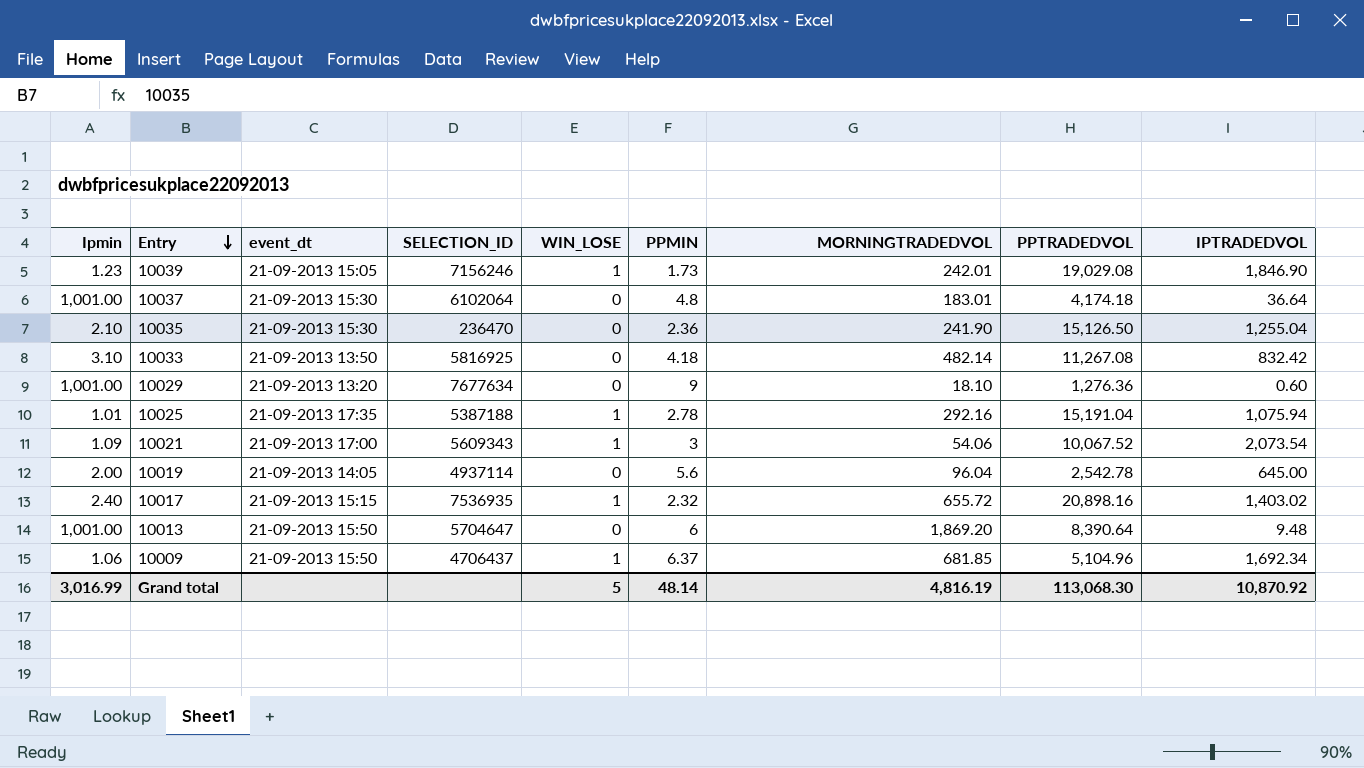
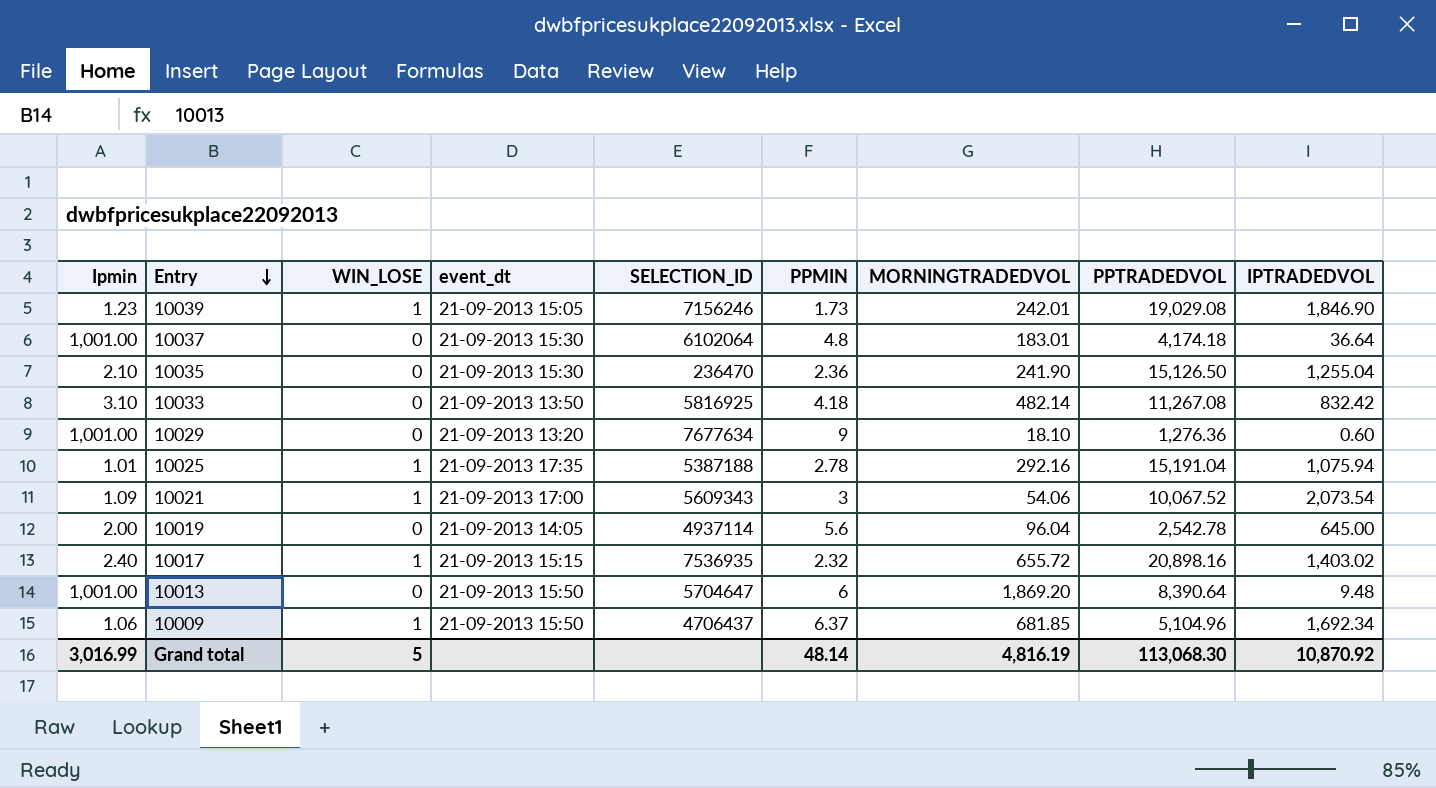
column WIN_LOSE | position: 5 -> 3

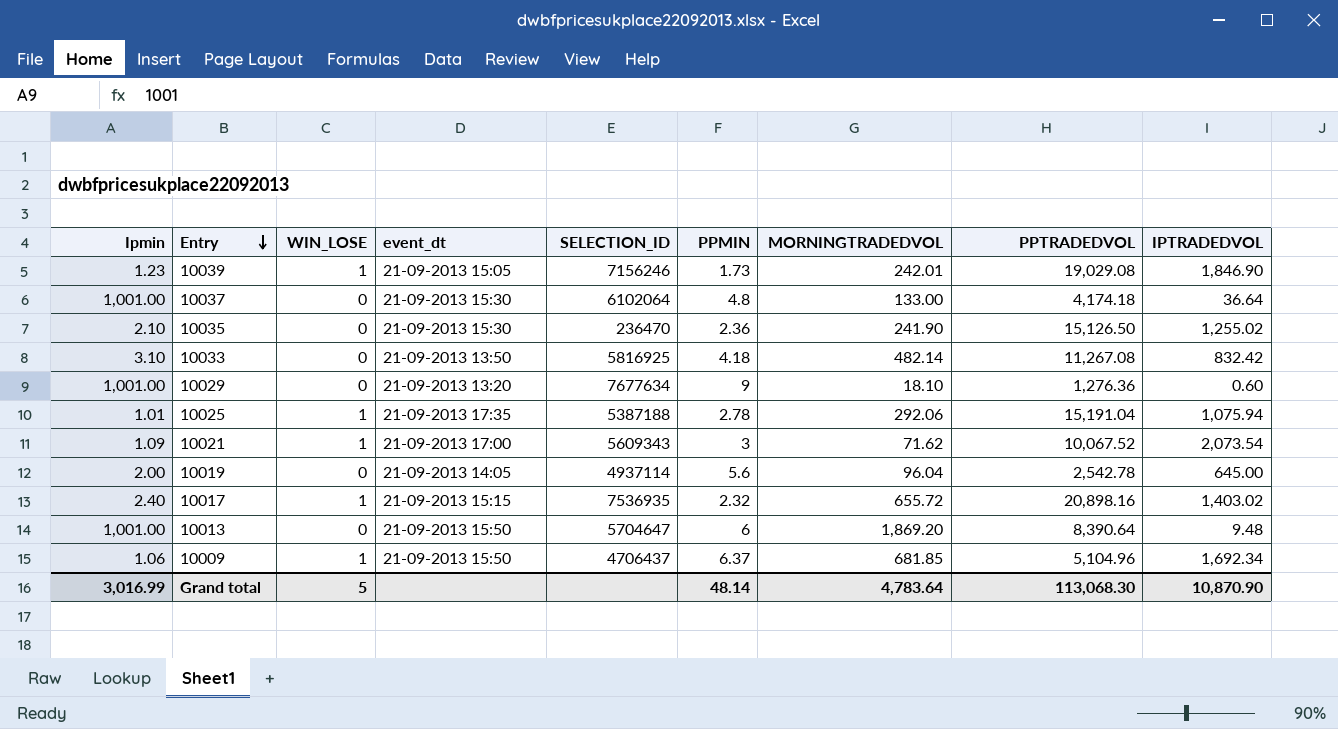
10037 | MORNINGTRADEDVOL: 183.01 -> 133.00
10035 | IPTRADEDVOL: 1,255.04 -> 1,255.02
10025 | MORNINGTRADEDVOL: 292.16 -> 292.06
10021 | MORNINGTRADEDVOL: 54.06 -> 71.62
Grand total | MORNINGTRADEDVOL: 4,816.19 -> 4,783.64
Grand total | IPTRADEDVOL: 10,870.92 -> 10,870.90

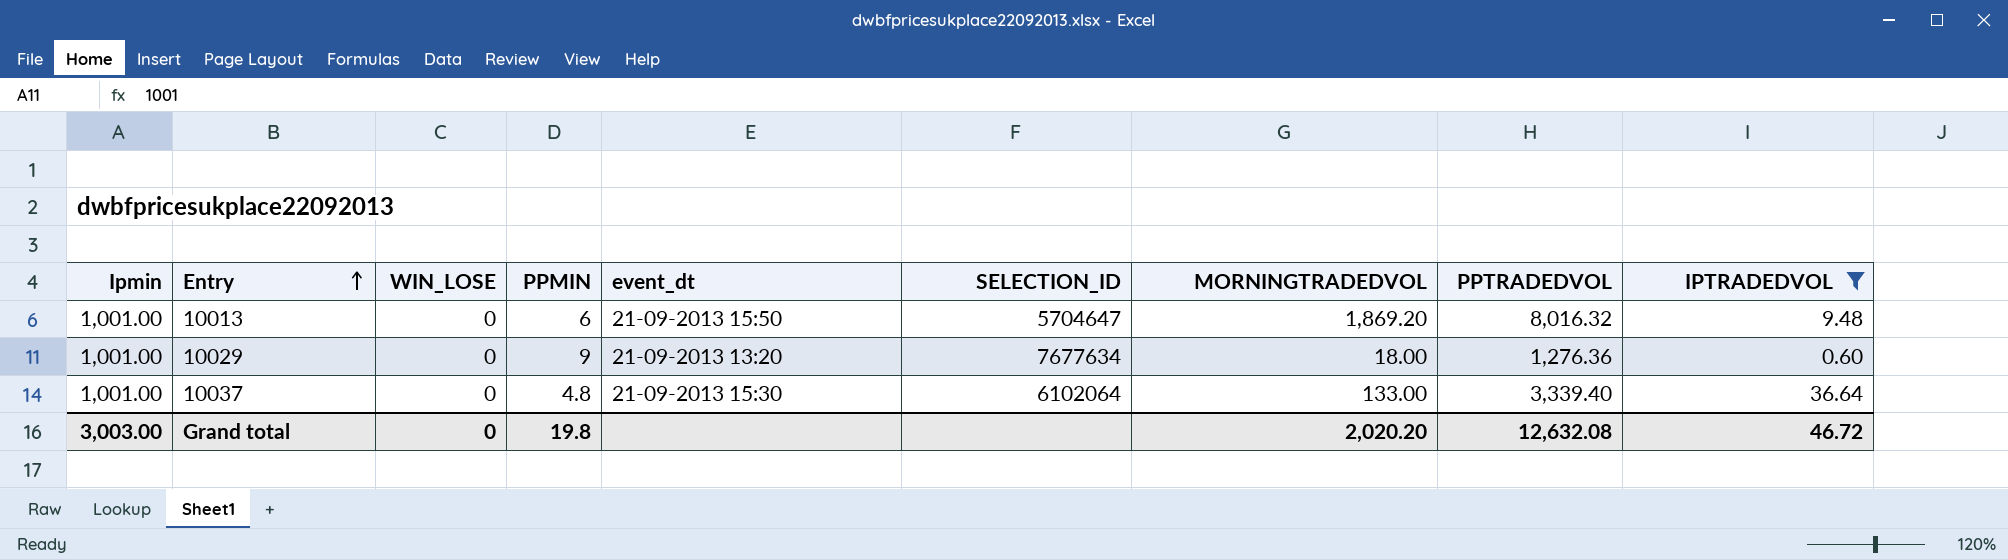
filter: none -> IPTRADEDVOL <= 36.64
row order: Entry descending -> Entry ascending
column PPMIN | position: 6 -> 4
10013 | PPTRADEDVOL: 8,390.64 -> 8,016.32
10029 | MORNINGTRADEDVOL: 18.10 -> 18.00
10037 | PPTRADEDVOL: 4,174.18 -> 3,339.40
Grand total | Ipmin: 3,016.99 -> 3,003.00
Grand total | WIN_LOSE: 5 -> 0
Grand total | PPMIN: 48.14 -> 19.8
Grand total | MORNINGTRADEDVOL: 4,783.64 -> 2,020.20
Grand total | PPTRADEDVOL: 113,068.30 -> 12,632.08
Grand total | IPTRADEDVOL: 10,870.90 -> 46.72

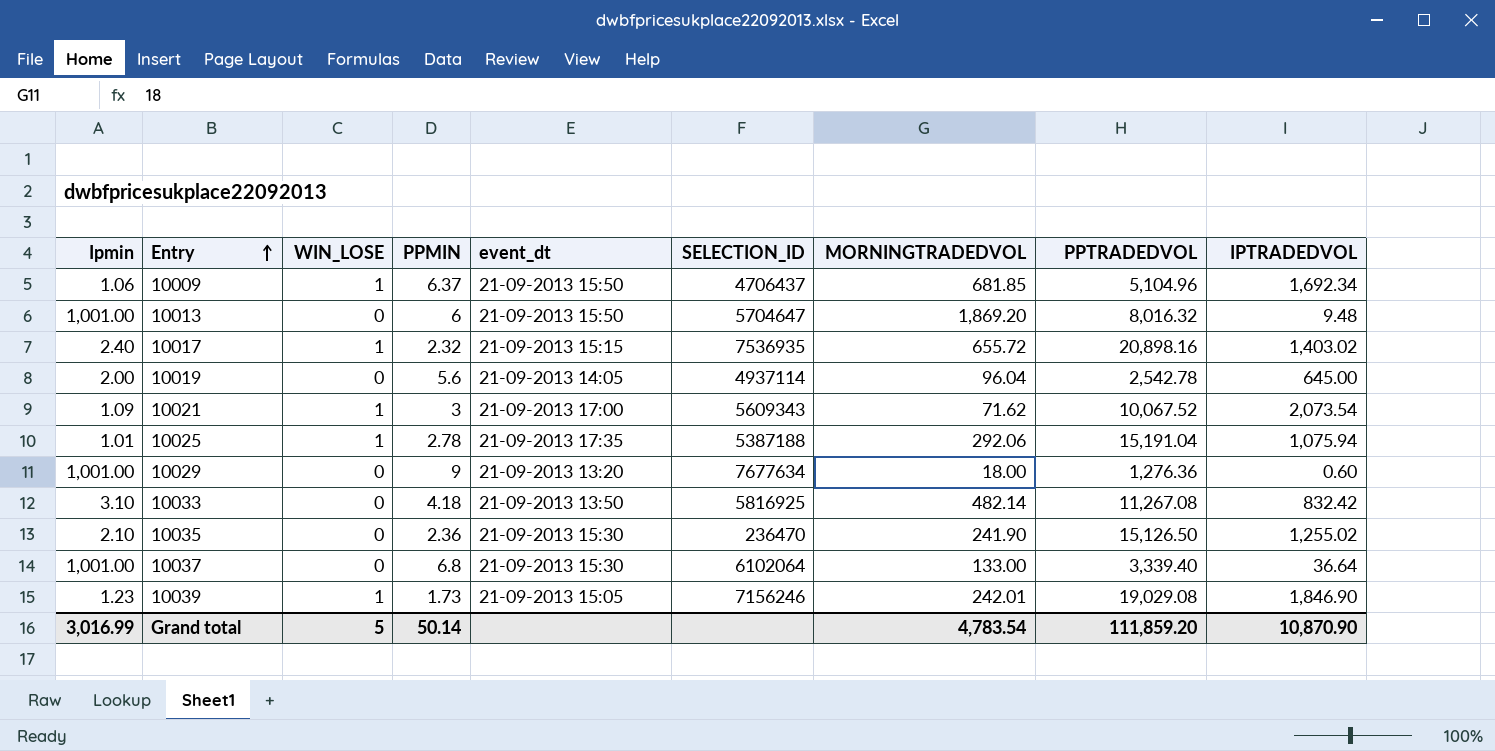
filter: IPTRADEDVOL <= 36.64 -> none
10037 | PPMIN: 4.8 -> 6.8
Grand total | Ipmin: 3,003.00 -> 3,016.99
Grand total | WIN_LOSE: 0 -> 5
Grand total | PPMIN: 19.8 -> 50.14
Grand total | MORNINGTRADEDVOL: 2,020.20 -> 4,783.54
Grand total | PPTRADEDVOL: 12,632.08 -> 111,859.20
Grand total | IPTRADEDVOL: 46.72 -> 10,870.90

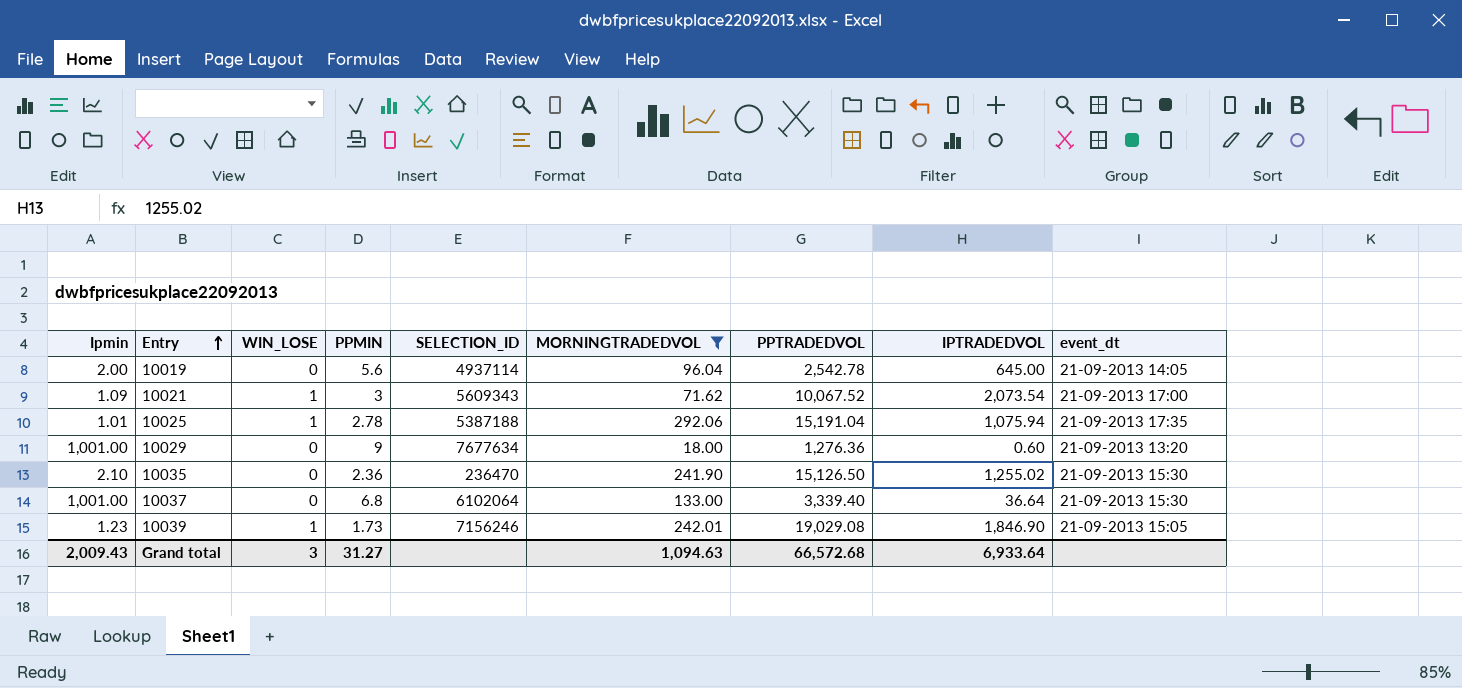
filter: none -> MORNINGTRADEDVOL <= 292.06
column event_dt | position: 5 -> 9
Grand total | Ipmin: 3,016.99 -> 2,009.43
Grand total | WIN_LOSE: 5 -> 3
Grand total | PPMIN: 50.14 -> 31.27
Grand total | MORNINGTRADEDVOL: 4,783.54 -> 1,094.63
Grand total | PPTRADEDVOL: 111,859.20 -> 66,572.68
Grand total | IPTRADEDVOL: 10,870.90 -> 6,933.64

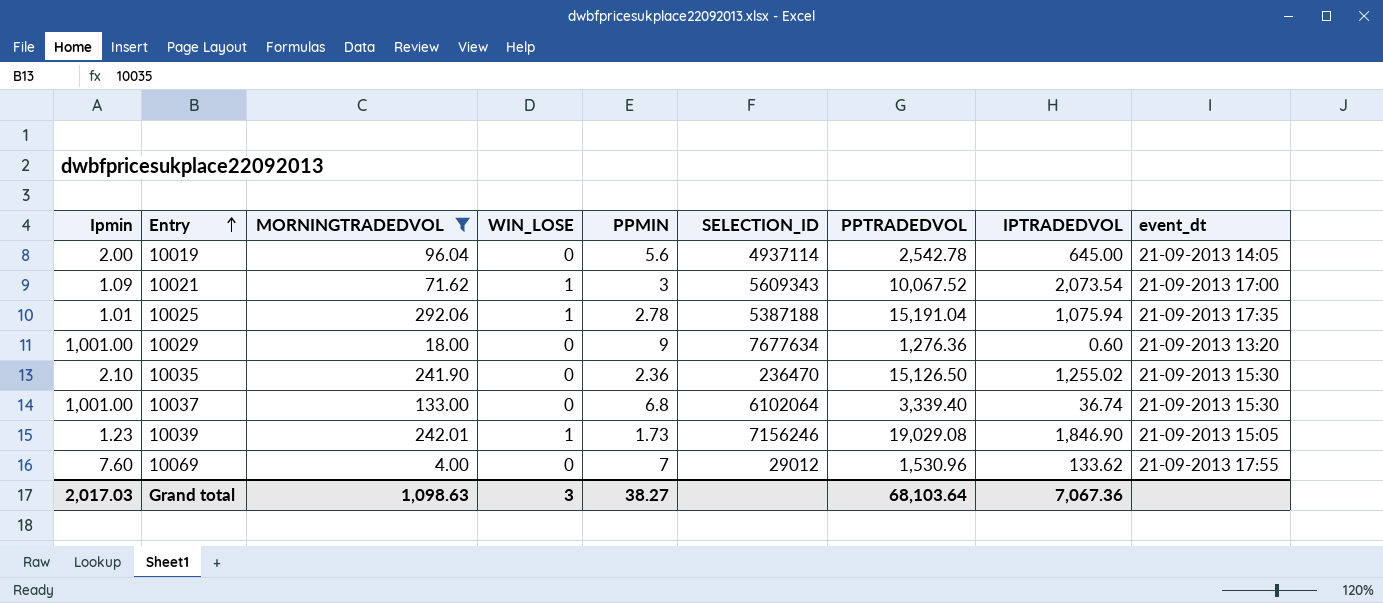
column MORNINGTRADEDVOL | position: 6 -> 3
10037 | IPTRADEDVOL: 36.64 -> 36.74
row 10069: none -> 7.60 | 4.00 | 0 | 7 | 29012 | 1,530.96 | 133.62 | 21-09-2013 17:55
Grand total | Ipmin: 2,009.43 -> 2,017.03
Grand total | MORNINGTRADEDVOL: 1,094.63 -> 1,098.63
Grand total | PPMIN: 31.27 -> 38.27
Grand total | PPTRADEDVOL: 66,572.68 -> 68,103.64
Grand total | IPTRADEDVOL: 6,933.64 -> 7,067.36

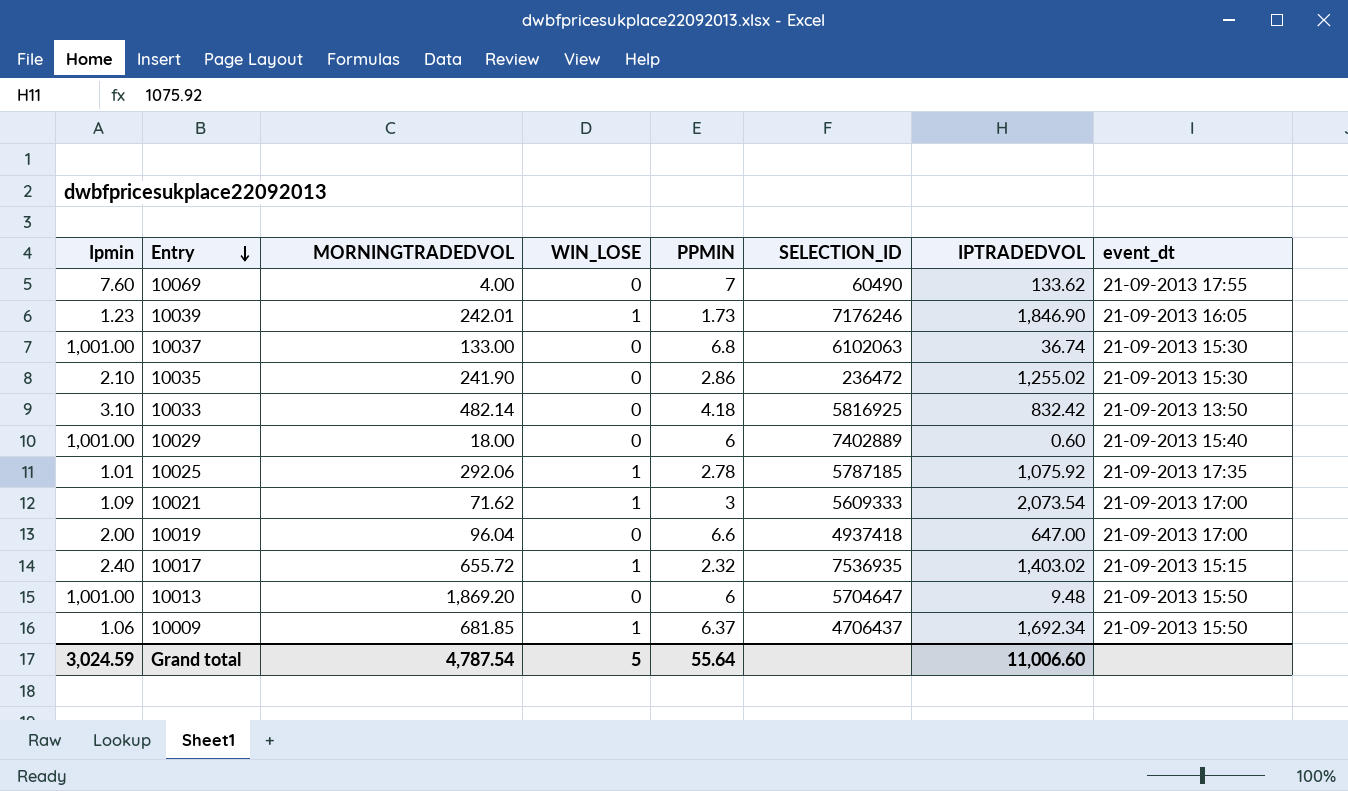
filter: MORNINGTRADEDVOL <= 292.06 -> none
row order: Entry ascending -> Entry descending
column PPTRADEDVOL | position: 7 -> none
10069 | SELECTION_ID: 29012 -> 60490
10039 | SELECTION_ID: 7156246 -> 7176246
10039 | event_dt: 21-09-2013 15:05 -> 21-09-2013 16:05
10037 | SELECTION_ID: 6102064 -> 6102063
10035 | PPMIN: 2.36 -> 2.86
10035 | SELECTION_ID: 236470 -> 236472
10029 | PPMIN: 9 -> 6
10029 | SELECTION_ID: 7677634 -> 7402889
10029 | event_dt: 21-09-2013 13:20 -> 21-09-2013 15:40
10025 | SELECTION_ID: 5387188 -> 5787185
10025 | IPTRADEDVOL: 1,075.94 -> 1,075.92
10021 | SELECTION_ID: 5609343 -> 5609333
10019 | PPMIN: 5.6 -> 6.6
10019 | SELECTION_ID: 4937114 -> 4937418
10019 | IPTRADEDVOL: 645.00 -> 647.00
10019 | event_dt: 21-09-2013 14:05 -> 21-09-2013 17:00
Grand total | Ipmin: 2,017.03 -> 3,024.59
Grand total | MORNINGTRADEDVOL: 1,098.63 -> 4,787.54
Grand total | WIN_LOSE: 3 -> 5
Grand total | PPMIN: 38.27 -> 55.64
Grand total | IPTRADEDVOL: 7,067.36 -> 11,006.60

